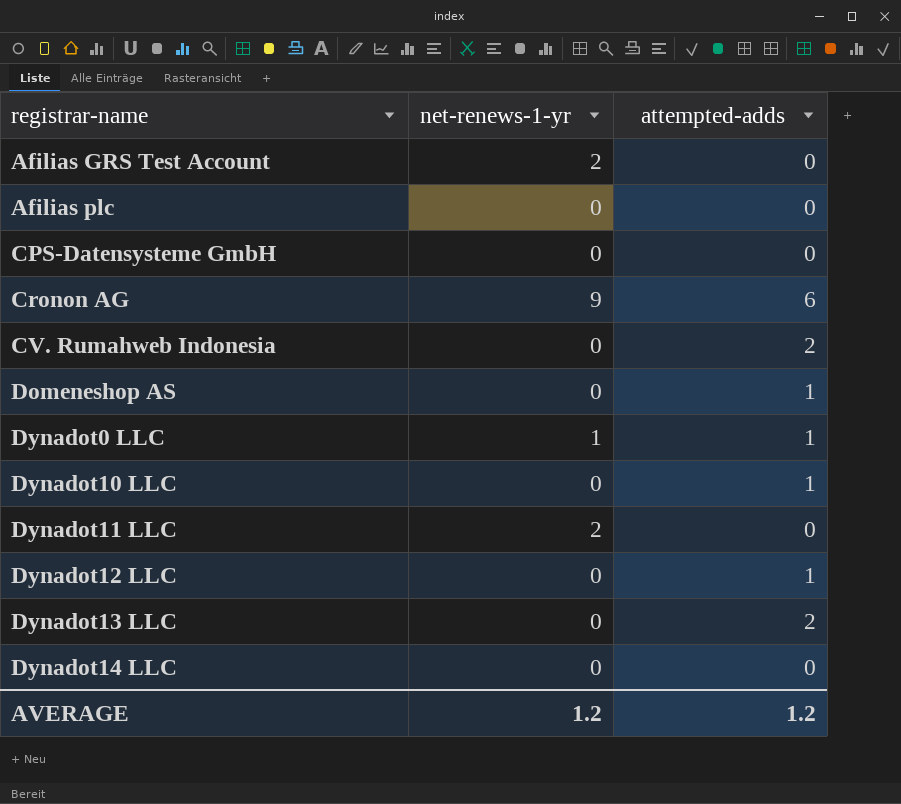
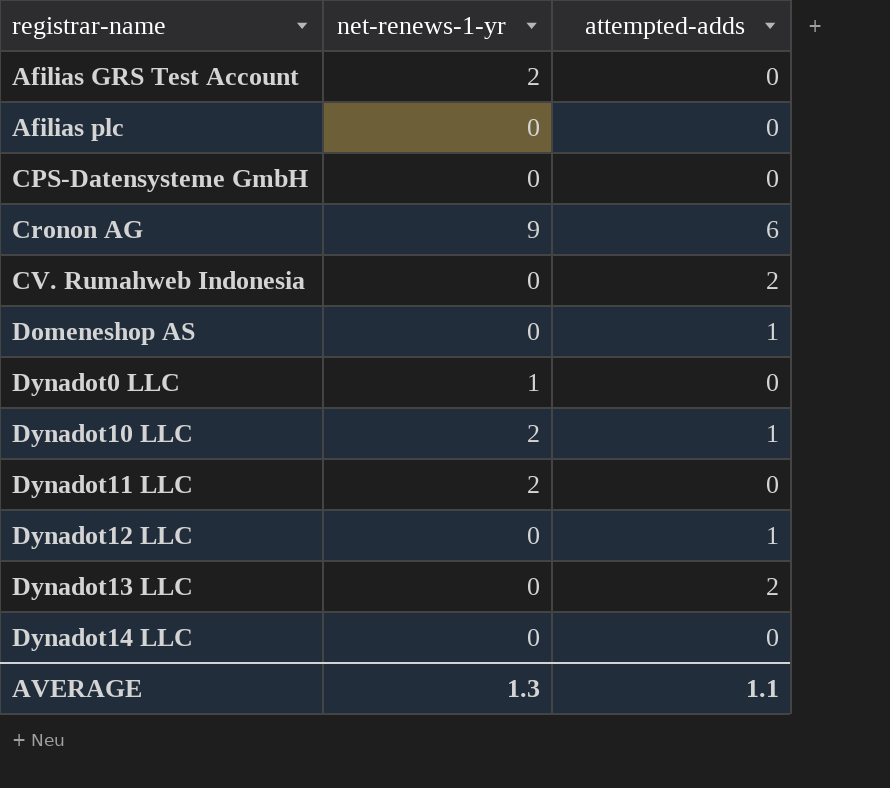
Dynadot0 LLC | attempted-adds: 1 -> 0
Dynadot10 LLC | net-renews-1-yr: 0 -> 2
AVERAGE | net-renews-1-yr: 1.2 -> 1.3
AVERAGE | attempted-adds: 1.2 -> 1.1

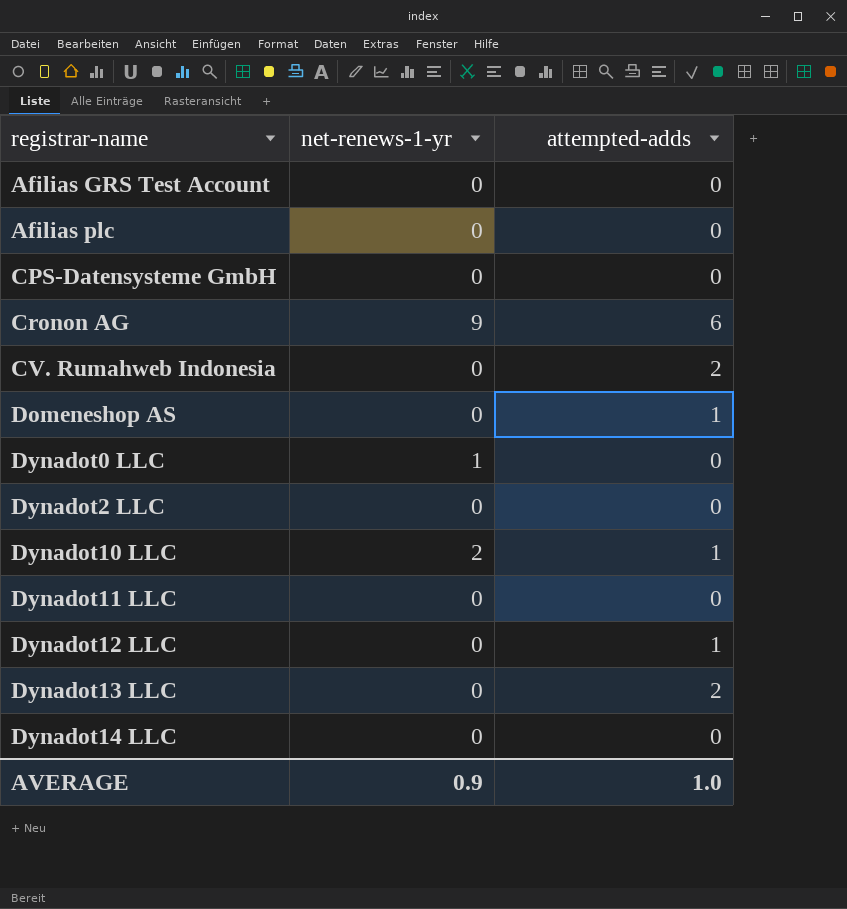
Afilias GRS Test Account | net-renews-1-yr: 2 -> 0
row Dynadot2 LLC: none -> 0 | 0
Dynadot11 LLC | net-renews-1-yr: 2 -> 0
AVERAGE | net-renews-1-yr: 1.3 -> 0.9
AVERAGE | attempted-adds: 1.1 -> 1.0

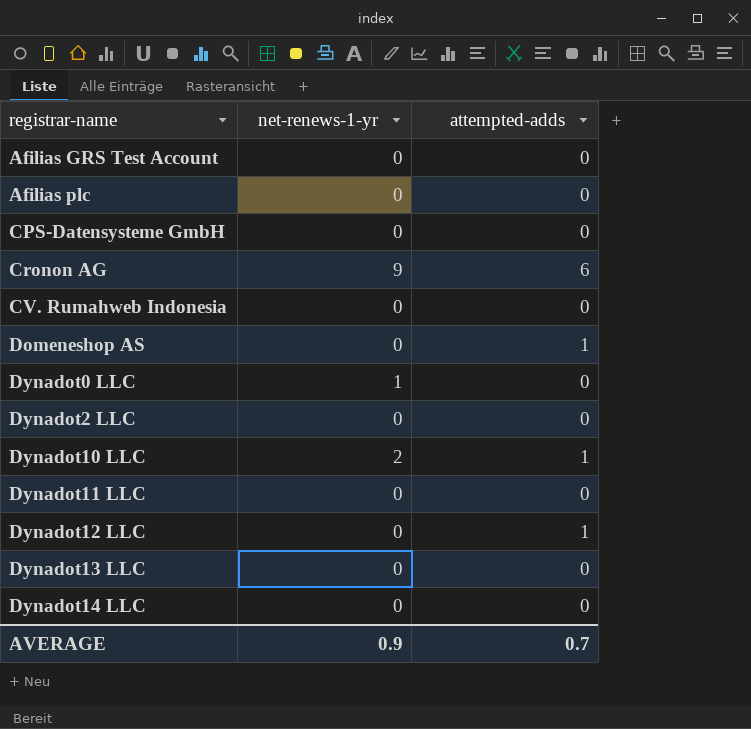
CV. Rumahweb Indonesia | attempted-adds: 2 -> 0
Dynadot13 LLC | attempted-adds: 2 -> 0
AVERAGE | attempted-adds: 1.0 -> 0.7

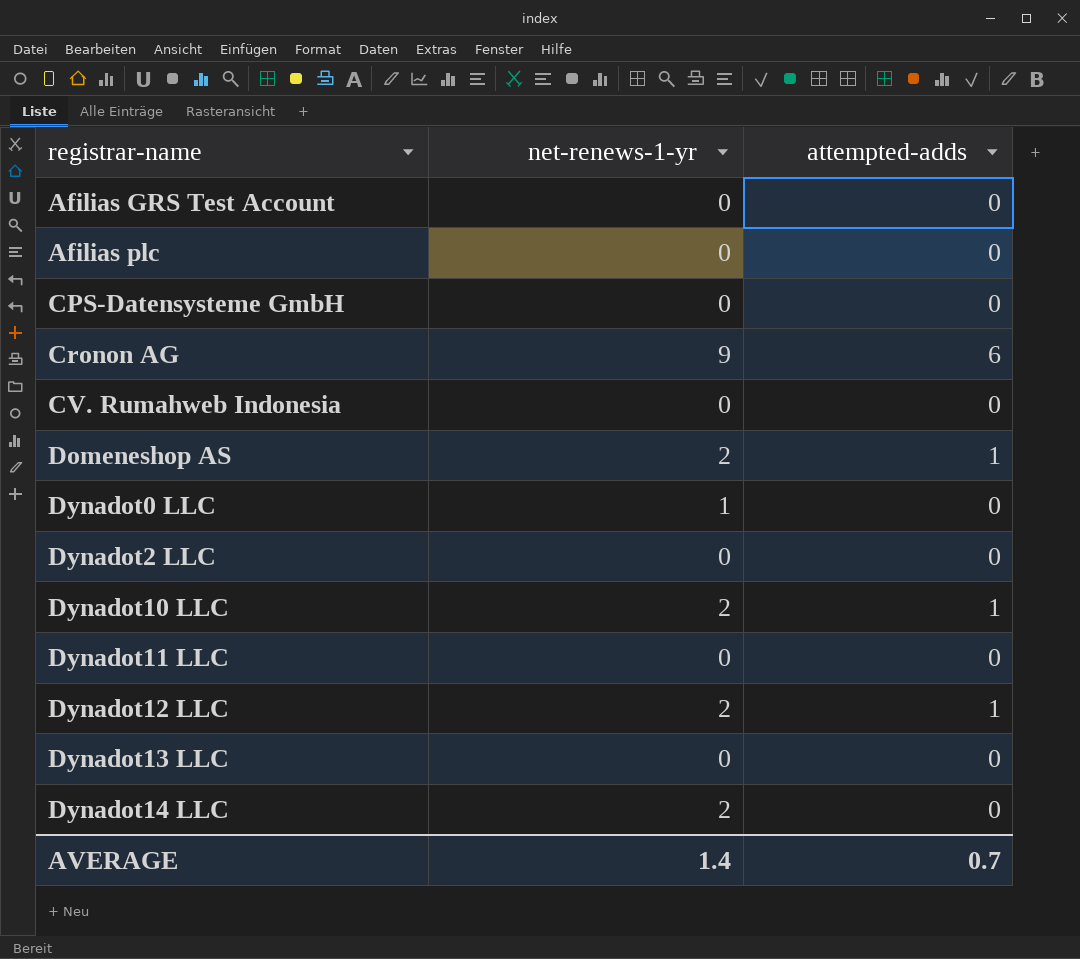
Domeneshop AS | net-renews-1-yr: 0 -> 2
Dynadot12 LLC | net-renews-1-yr: 0 -> 2
Dynadot14 LLC | net-renews-1-yr: 0 -> 2
AVERAGE | net-renews-1-yr: 0.9 -> 1.4

